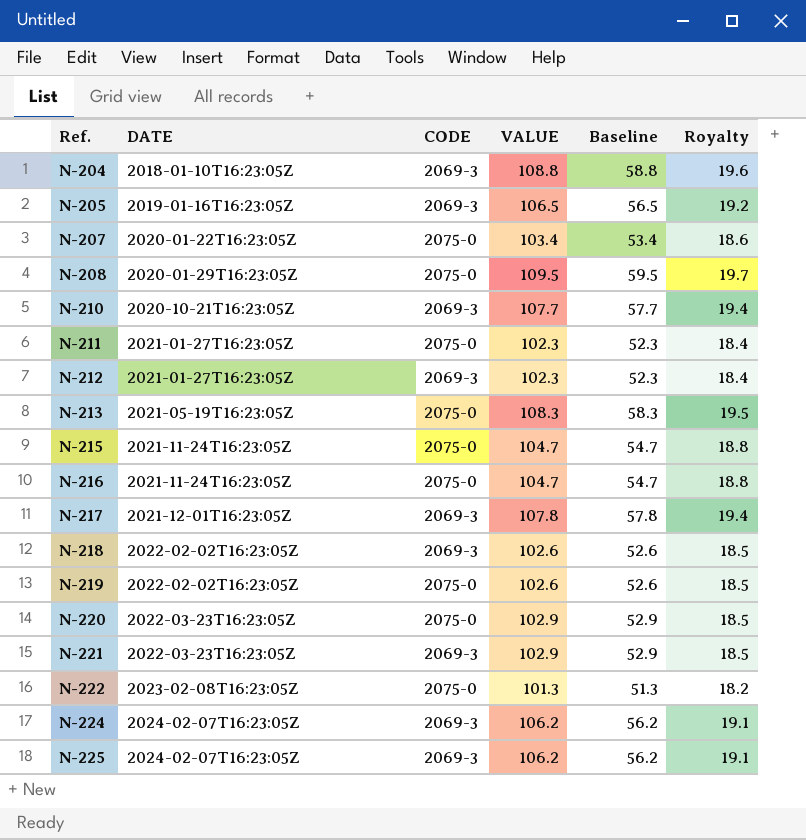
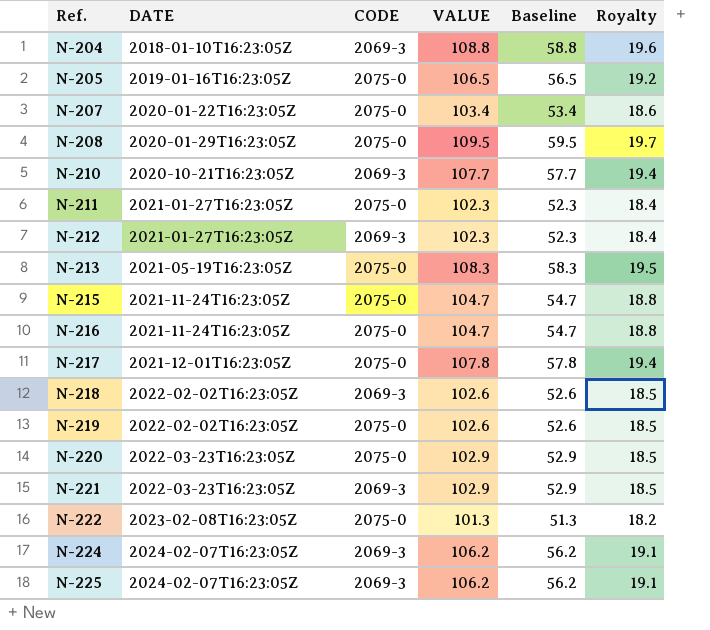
N-205 | CODE: 2069-3 -> 2075-0
N-217 | CODE: 2069-3 -> 2075-0

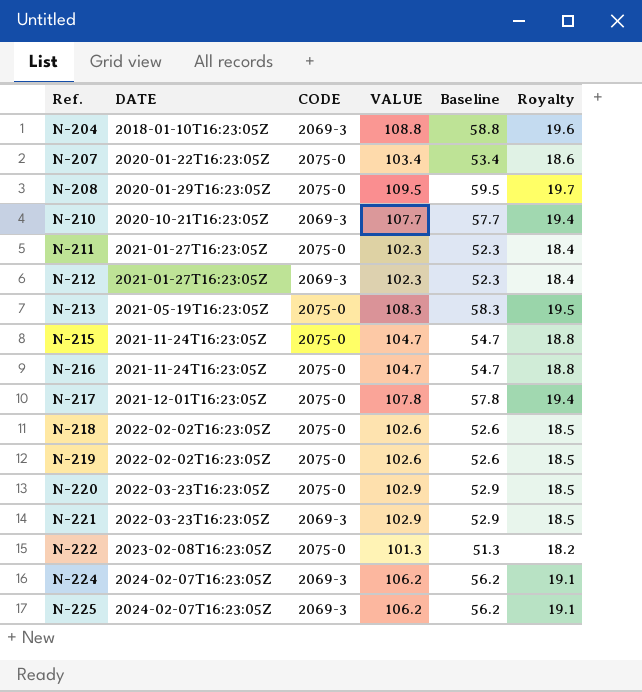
row N-205: 2019-01-16T16:23:05Z | 2075-0 | 106.5 | 56.5 | 19.2 -> none
N-218 | CODE: 2069-3 -> 2075-0

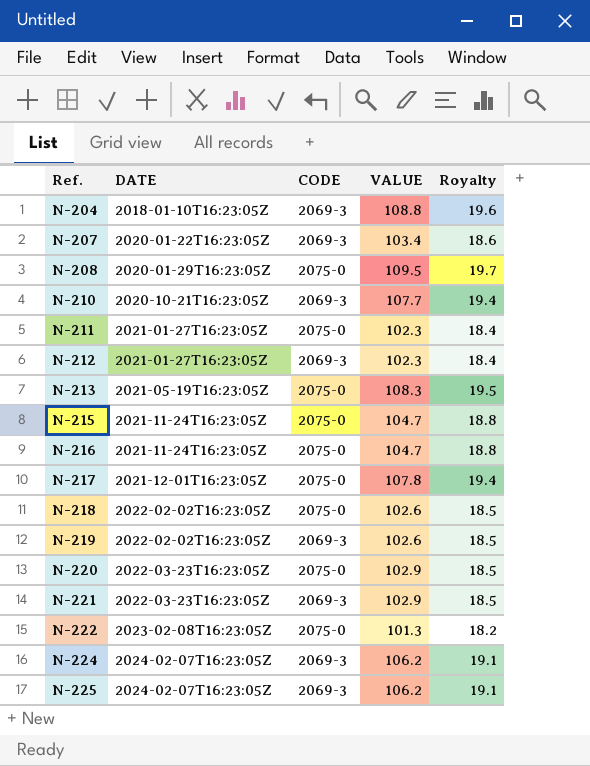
column Baseline | formula: [VALUE] - 50 -> none
N-207 | CODE: 2075-0 -> 2069-3
N-219 | CODE: 2075-0 -> 2069-3

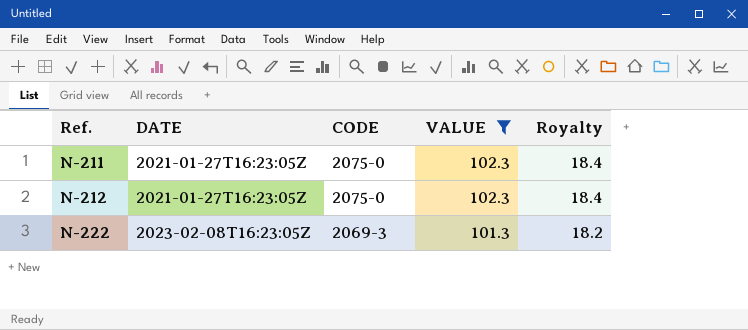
filter: none -> VALUE <= 102.3
N-212 | CODE: 2069-3 -> 2075-0
N-222 | CODE: 2075-0 -> 2069-3

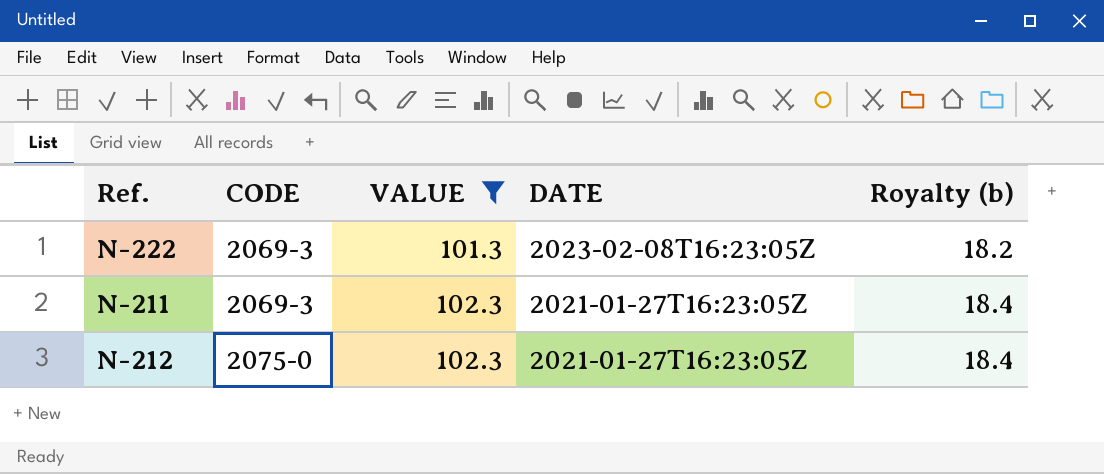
row order: Ref. ascending -> CODE ascending
column DATE | position: 2 -> 4
column name: Royalty -> Royalty (b)
N-211 | CODE: 2075-0 -> 2069-3

